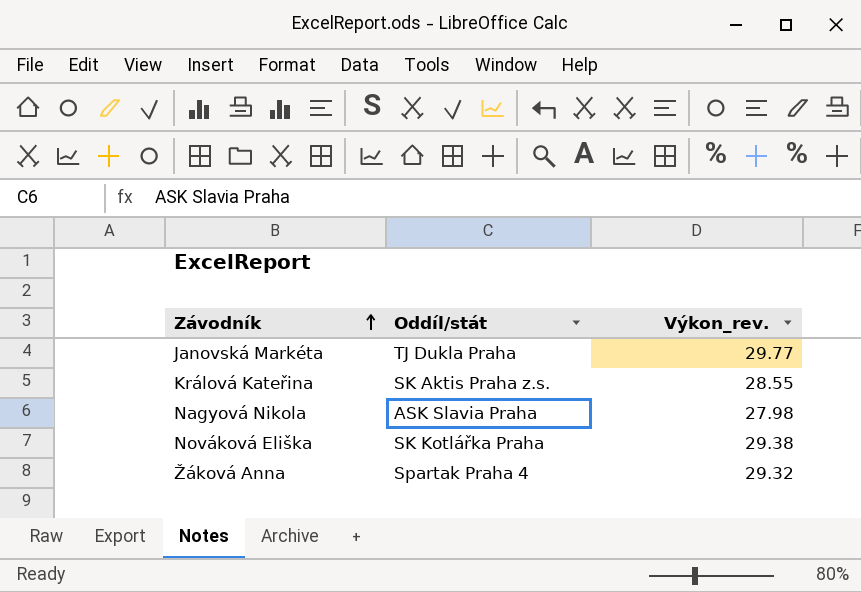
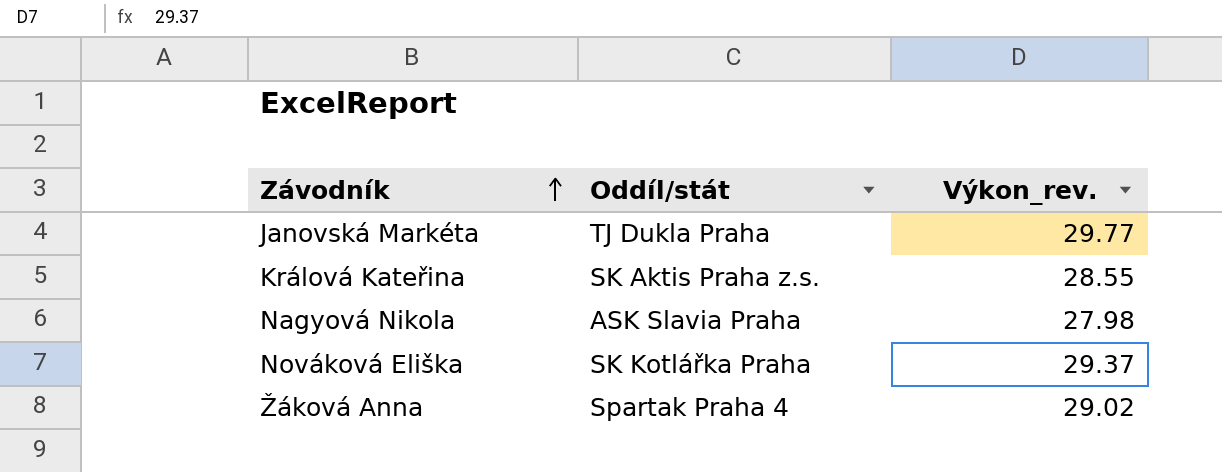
Nováková Eliška | Výkon_rev.: 29.38 -> 29.37
Žáková Anna | Výkon_rev.: 29.32 -> 29.02

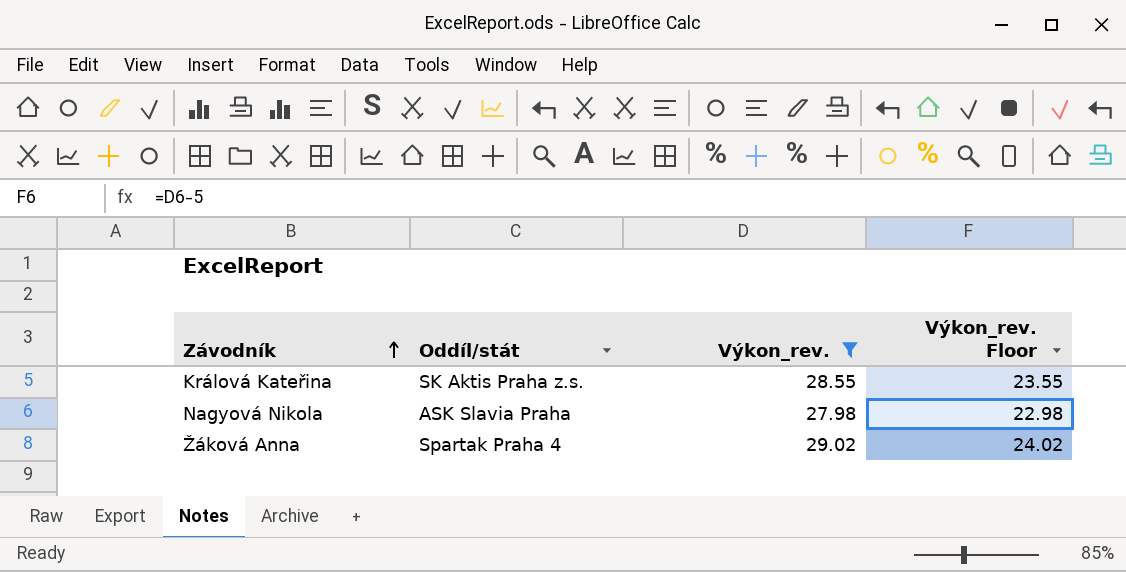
filter: none -> Výkon_rev. <= 29.02
column Výkon_rev. Floor | formula: none -> [Výkon_rev.] - 5

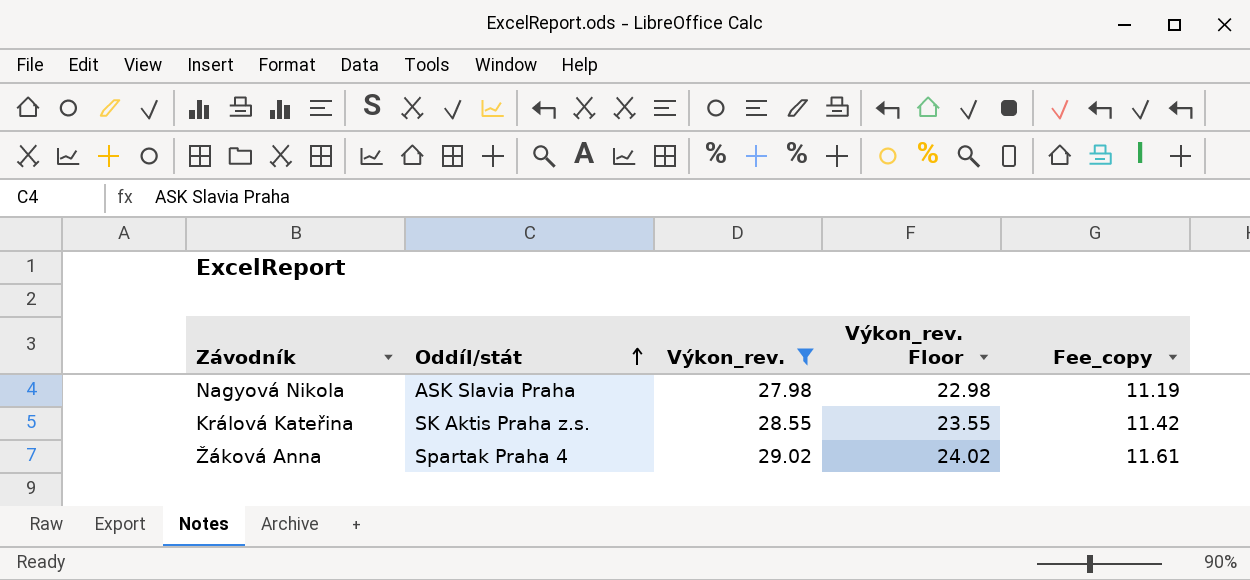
row order: Závodník ascending -> Oddíl/stát ascending
column Fee_copy | formula: none -> [Výkon_rev.] * 0.4

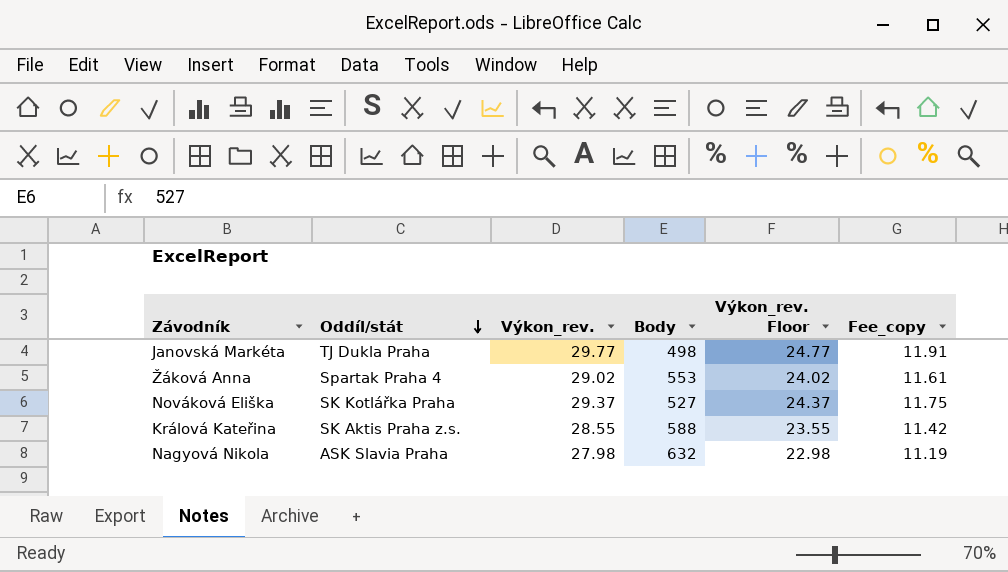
filter: Výkon_rev. <= 29.02 -> none
row order: Oddíl/stát ascending -> Oddíl/stát descending
column Body | position: none -> 4

